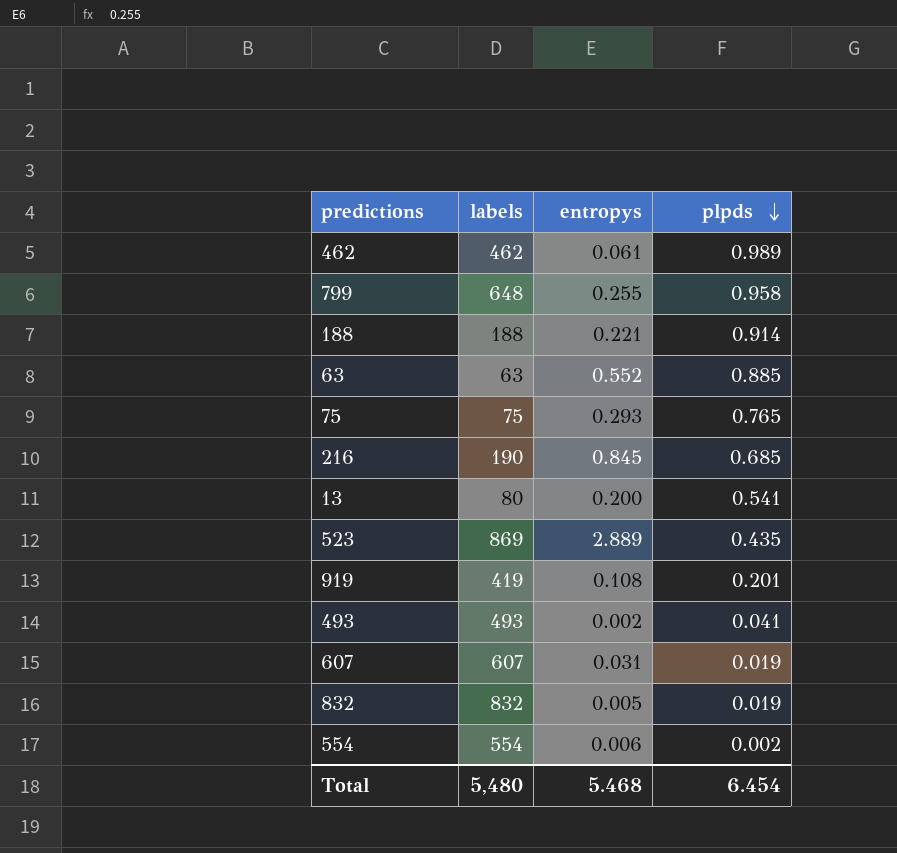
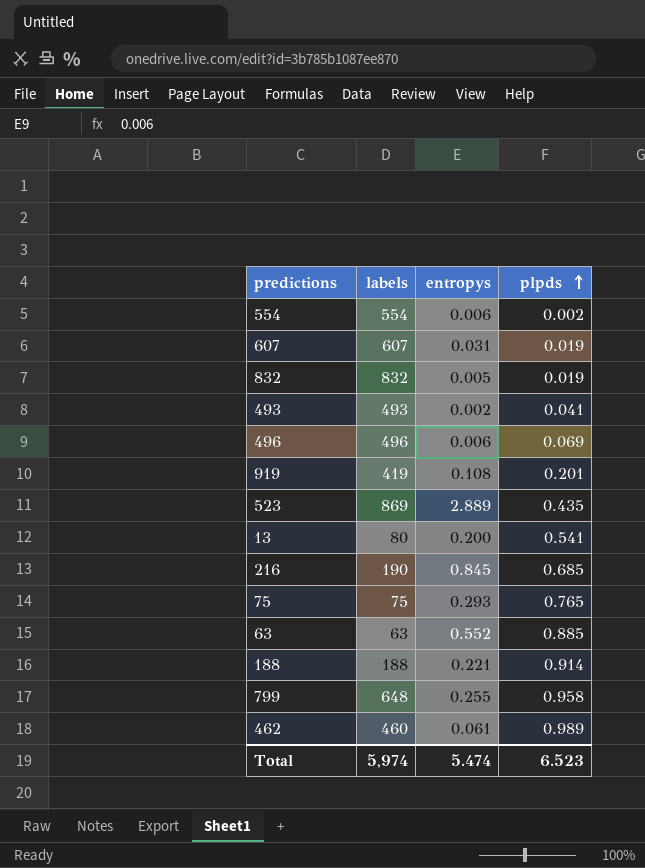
row order: plpds descending -> plpds ascending
row 496: none -> 496 | 0.006 | 0.069
462 | labels: 462 -> 460
Total | labels: 5,480 -> 5,974
Total | entropys: 5.468 -> 5.474
Total | plpds: 6.454 -> 6.523

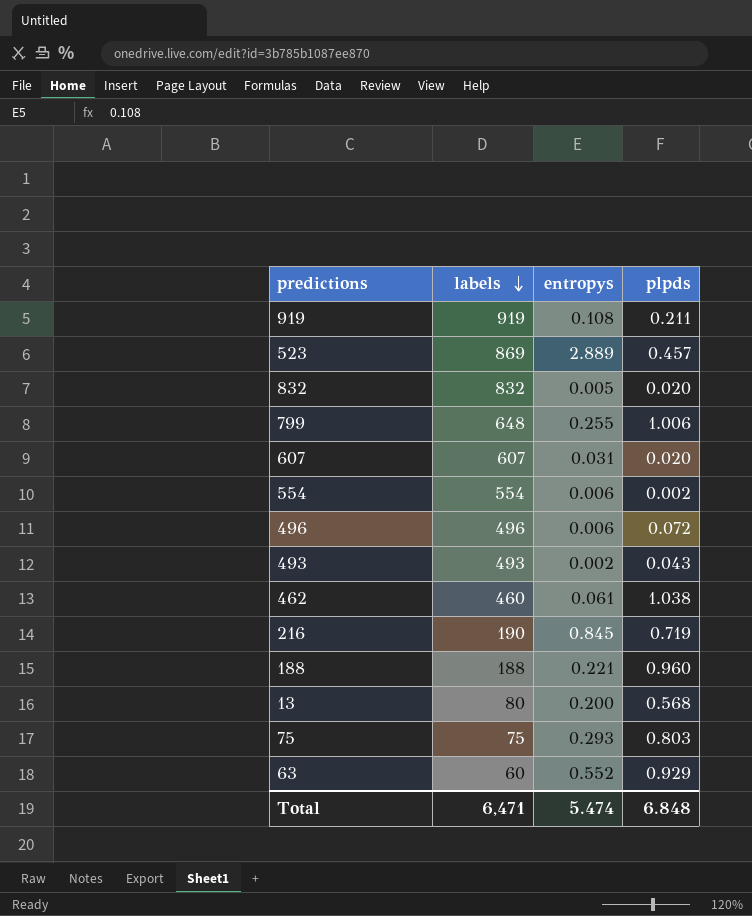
row order: plpds ascending -> labels descending
919 | labels: 419 -> 919
919 | plpds: 0.201 -> 0.211
523 | plpds: 0.435 -> 0.457
832 | plpds: 0.019 -> 0.020
799 | plpds: 0.958 -> 1.006
607 | plpds: 0.019 -> 0.020
496 | plpds: 0.069 -> 0.072
493 | plpds: 0.041 -> 0.043
462 | plpds: 0.989 -> 1.038
216 | plpds: 0.685 -> 0.719
188 | plpds: 0.914 -> 0.960
13 | plpds: 0.541 -> 0.568
75 | plpds: 0.765 -> 0.803
63 | labels: 63 -> 60
63 | plpds: 0.885 -> 0.929
Total | labels: 5,974 -> 6,471
Total | plpds: 6.523 -> 6.848

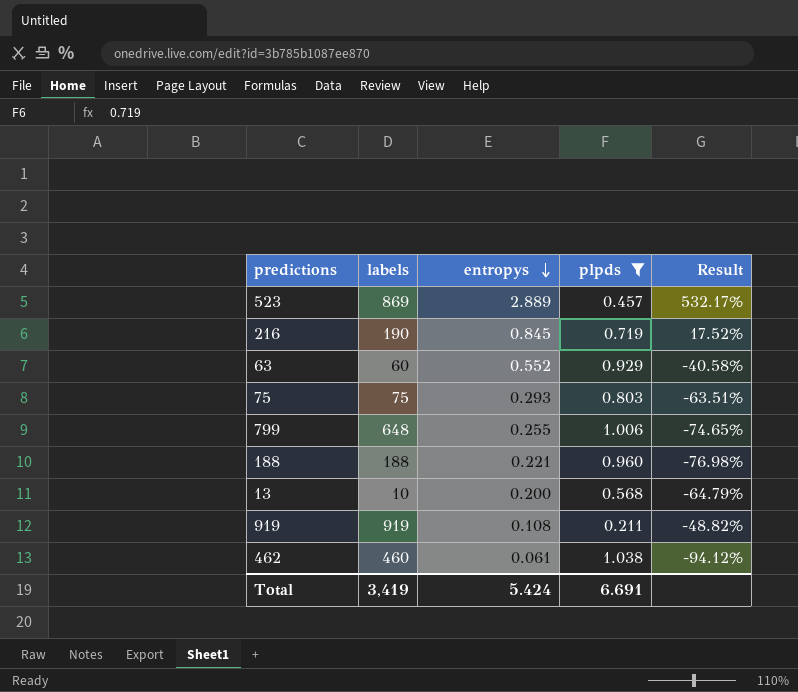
filter: none -> plpds >= 0.211
row order: labels descending -> entropys descending
column Result | formula: none -> ([entropys] - [plpds]) / [plpds]
13 | labels: 80 -> 10
Total | labels: 6,471 -> 3,419
Total | entropys: 5.474 -> 5.424
Total | plpds: 6.848 -> 6.691

